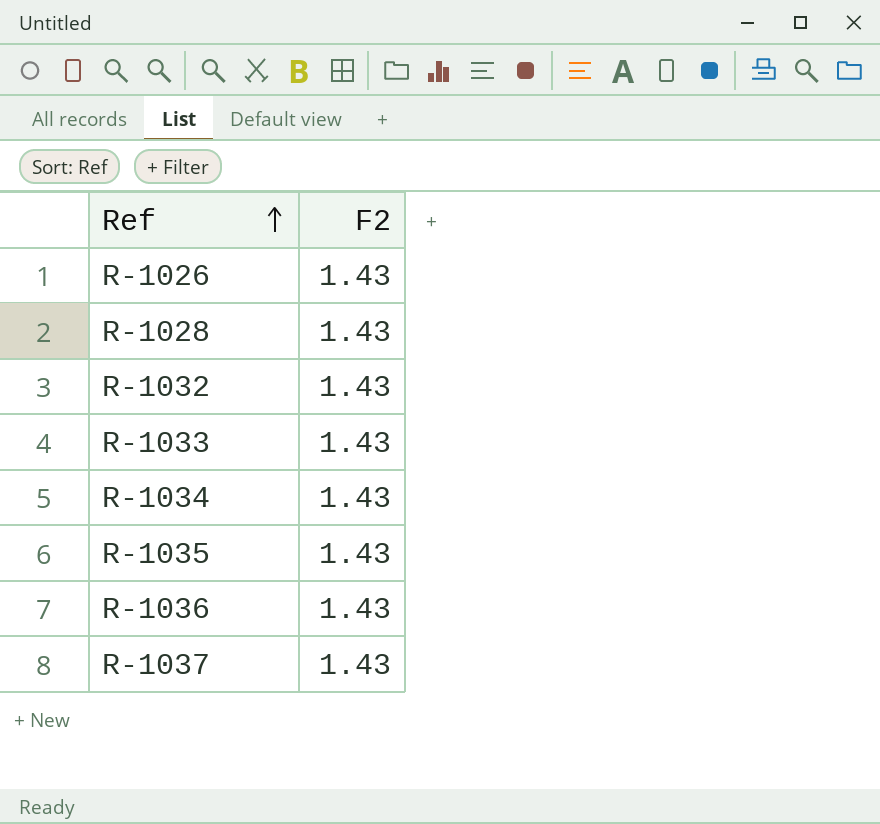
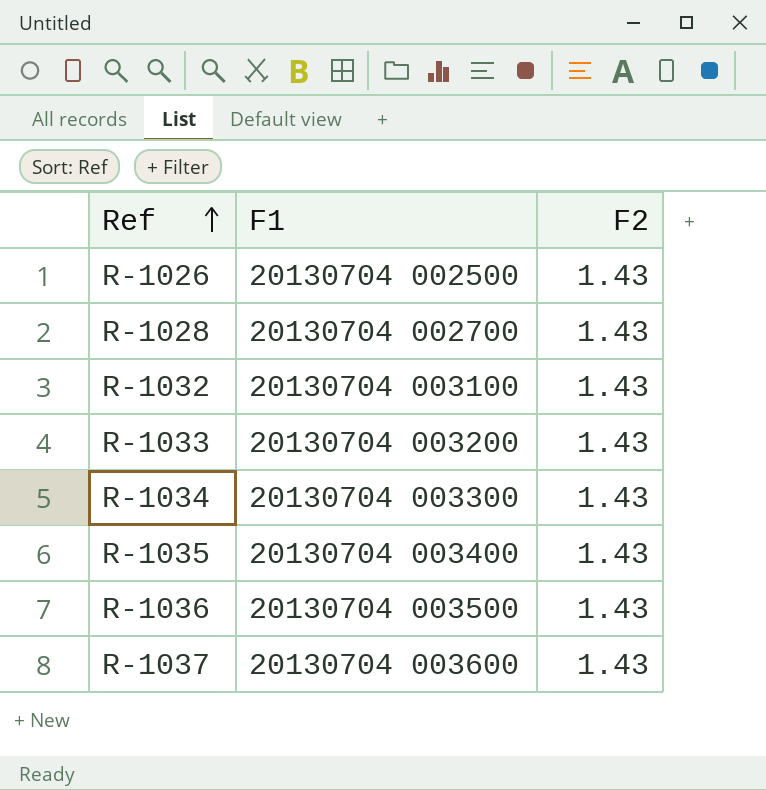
column F1 | position: none -> 2

